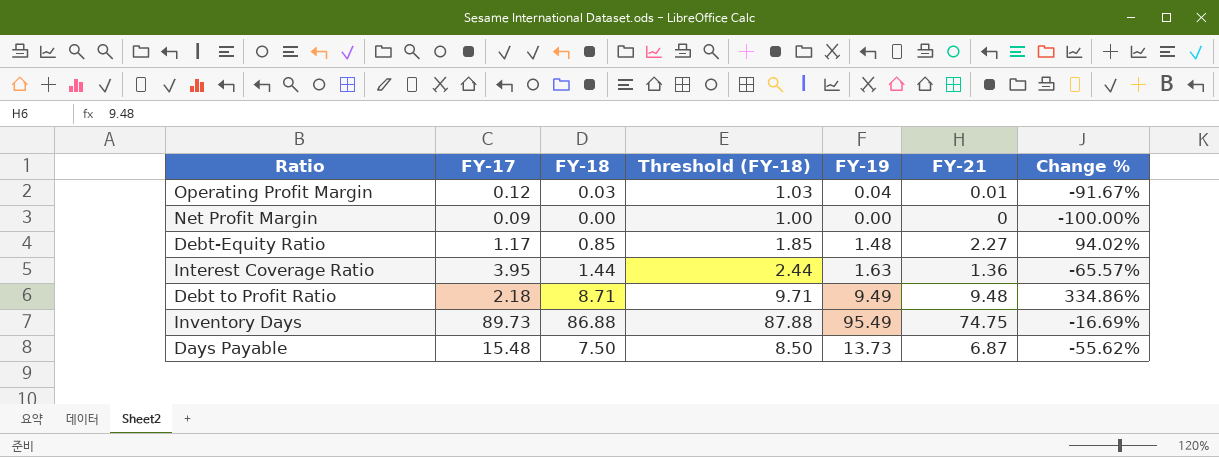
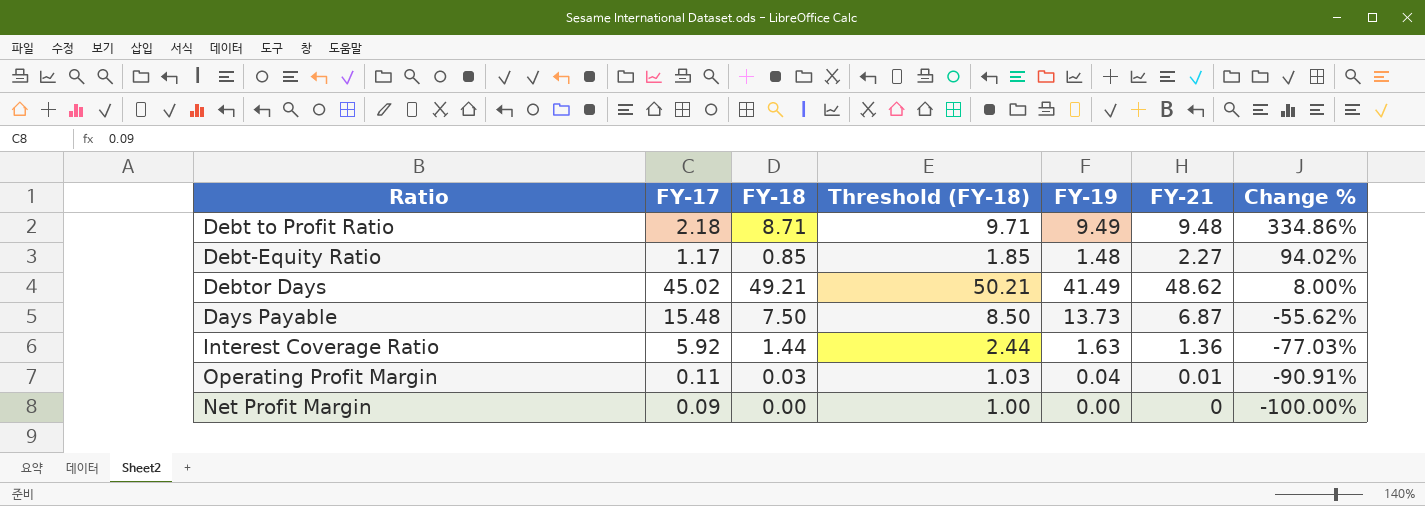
row order: none -> Change % descending
row Inventory Days: 89.73 | 86.88 | 87.88 | 95.49 | 74.75 | -16.69% -> none
row Debtor Days: none -> 45.02 | 49.21 | 50.21 | 41.49 | 48.62 | 8.00%
Interest Coverage Ratio | FY-17: 3.95 -> 5.92
Interest Coverage Ratio | Change %: -65.57% -> -77.03%
Operating Profit Margin | FY-17: 0.12 -> 0.11
Operating Profit Margin | Change %: -91.67% -> -90.91%

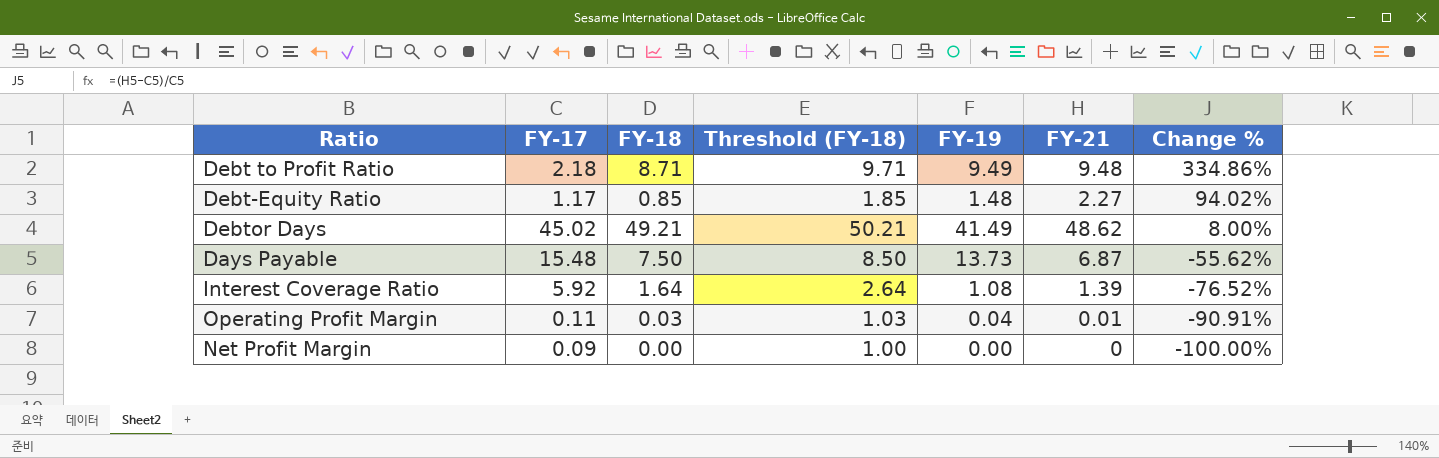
Interest Coverage Ratio | FY-18: 1.44 -> 1.64
Interest Coverage Ratio | Threshold (FY-18): 2.44 -> 2.64
Interest Coverage Ratio | FY-19: 1.63 -> 1.08
Interest Coverage Ratio | FY-21: 1.36 -> 1.39
Interest Coverage Ratio | Change %: -77.03% -> -76.52%

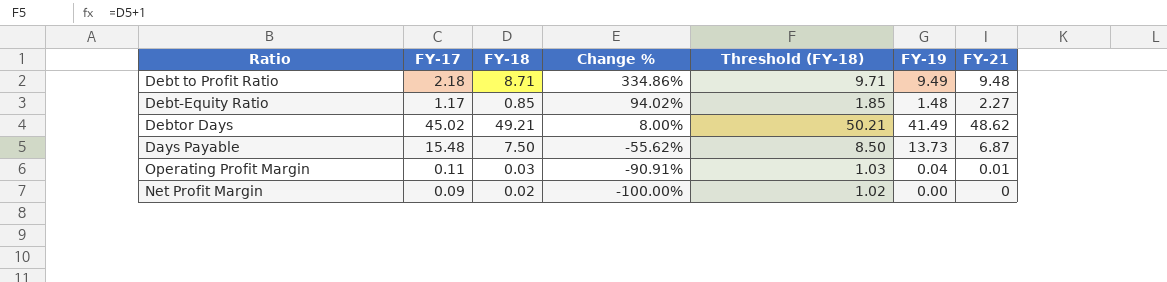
column Change % | position: 7 -> 4
row Interest Coverage Ratio: 5.92 | 1.64 | 2.64 | 1.08 | 1.39 | -76.52% -> none
Net Profit Margin | FY-18: 0.00 -> 0.02
Net Profit Margin | Threshold (FY-18): 1.00 -> 1.02

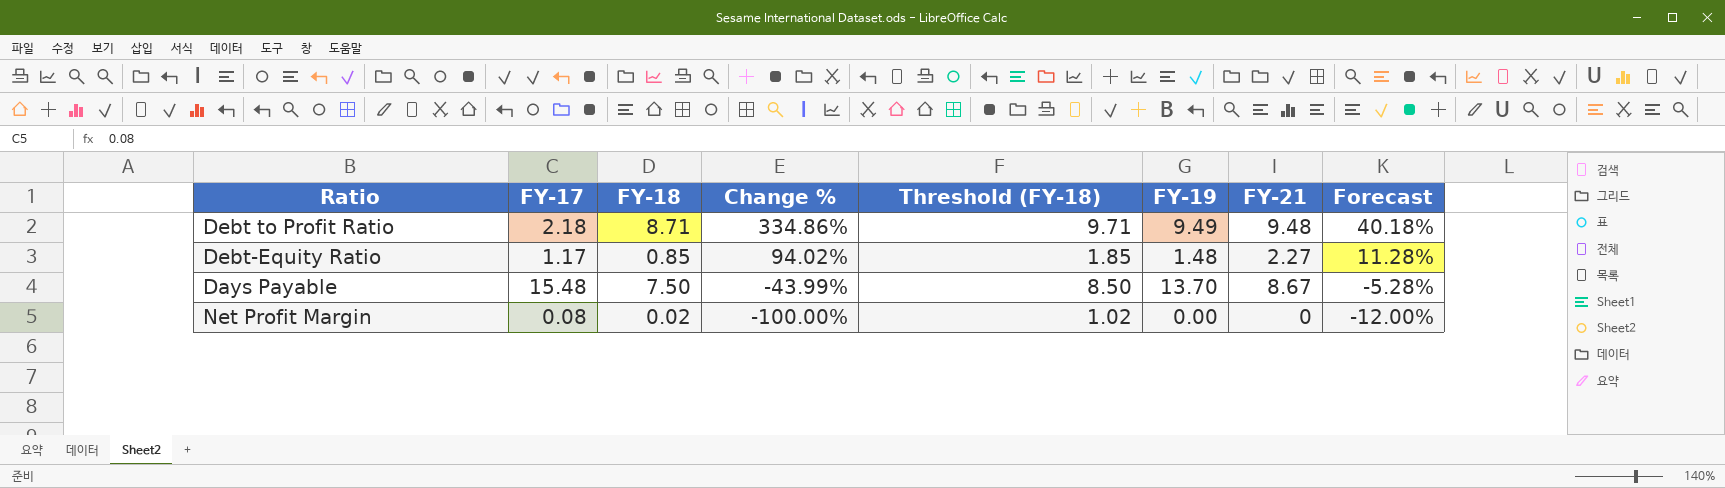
column Forecast | formula: none -> [Change %] * 0.12
row Debtor Days: 45.02 | 49.21 | 8.00% | 50.21 | 41.49 | 48.62 -> none
row Operating Profit Margin: 0.11 | 0.03 | -90.91% | 1.03 | 0.04 | 0.01 -> none
Days Payable | Change %: -55.62% -> -43.99%
Days Payable | FY-19: 13.73 -> 13.70
Days Payable | FY-21: 6.87 -> 8.67
Net Profit Margin | FY-17: 0.09 -> 0.08

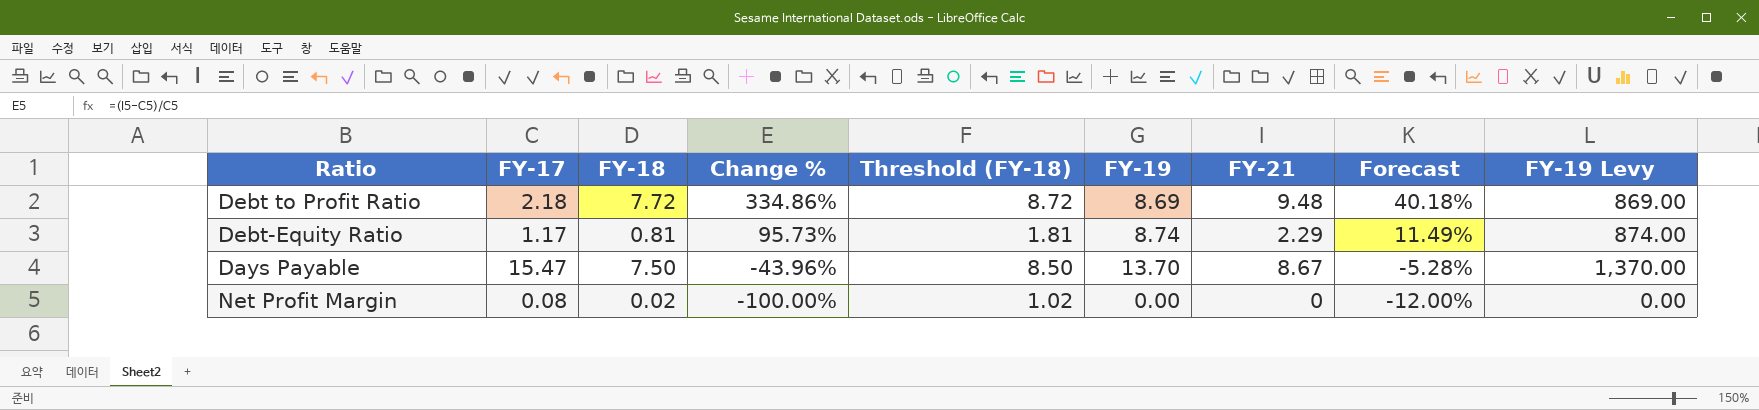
column FY-19 Levy | formula: none -> [FY-19] * 100
Debt to Profit Ratio | FY-18: 8.71 -> 7.72
Debt to Profit Ratio | Threshold (FY-18): 9.71 -> 8.72
Debt to Profit Ratio | FY-19: 9.49 -> 8.69
Debt-Equity Ratio | FY-18: 0.85 -> 0.81
Debt-Equity Ratio | Change %: 94.02% -> 95.73%
Debt-Equity Ratio | Threshold (FY-18): 1.85 -> 1.81
Debt-Equity Ratio | FY-19: 1.48 -> 8.74
Debt-Equity Ratio | FY-21: 2.27 -> 2.29
Debt-Equity Ratio | Forecast: 11.28% -> 11.49%
Days Payable | FY-17: 15.48 -> 15.47
Days Payable | Change %: -43.99% -> -43.96%

